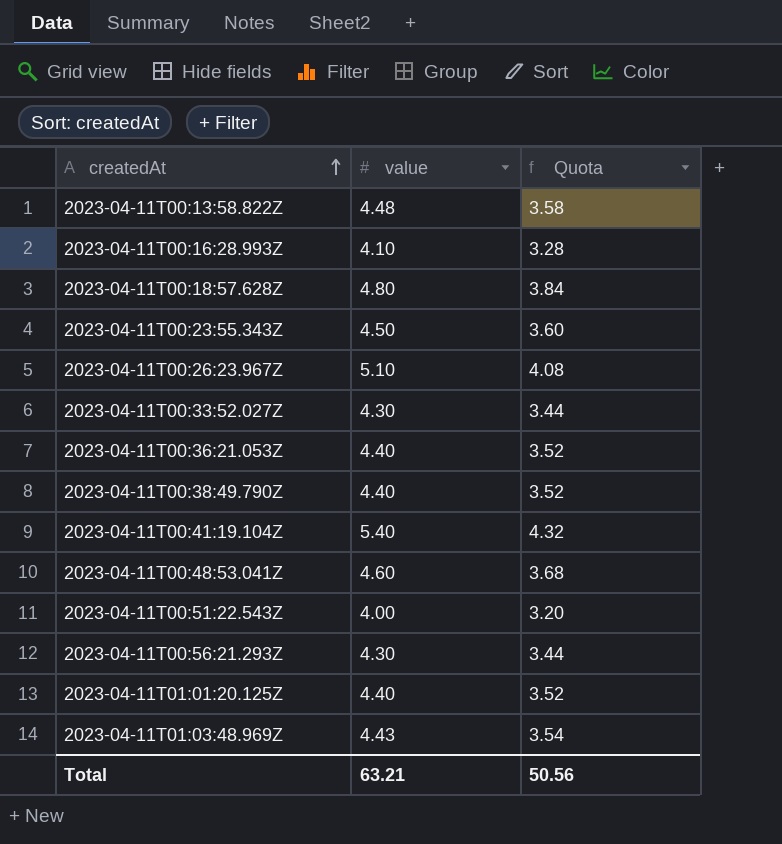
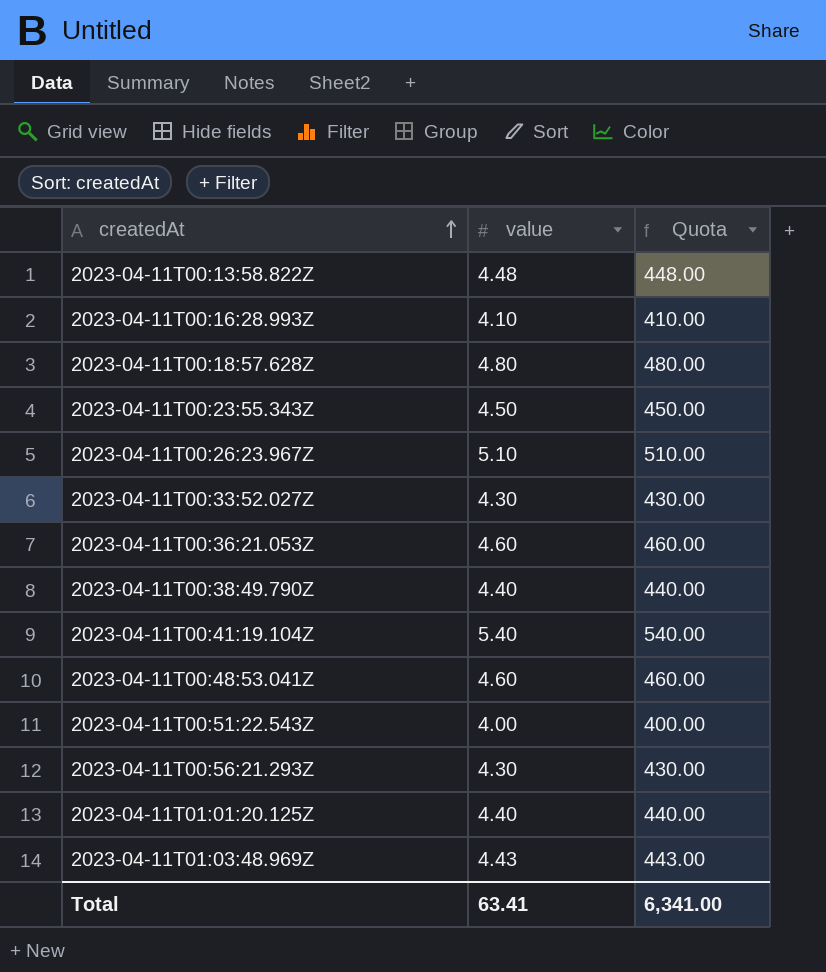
column Quota | formula: [value] * 0.8 -> [value] * 100
2023-04-11T00:36:21.053Z | value: 4.40 -> 4.60
Total | value: 63.21 -> 63.41
Total | Quota: 50.56 -> 6,341.00

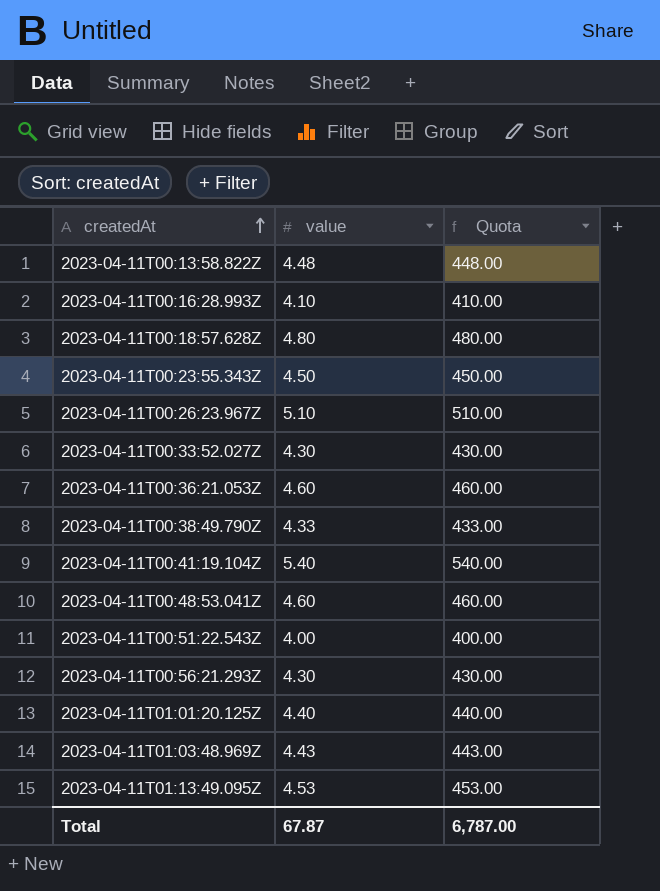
2023-04-11T00:38:49.790Z | value: 4.40 -> 4.33
2023-04-11T00:38:49.790Z | Quota: 440.00 -> 433.00
row 2023-04-11T01:13:49.095Z: none -> 4.53 | 453.00
Total | value: 63.41 -> 67.87
Total | Quota: 6,341.00 -> 6,787.00

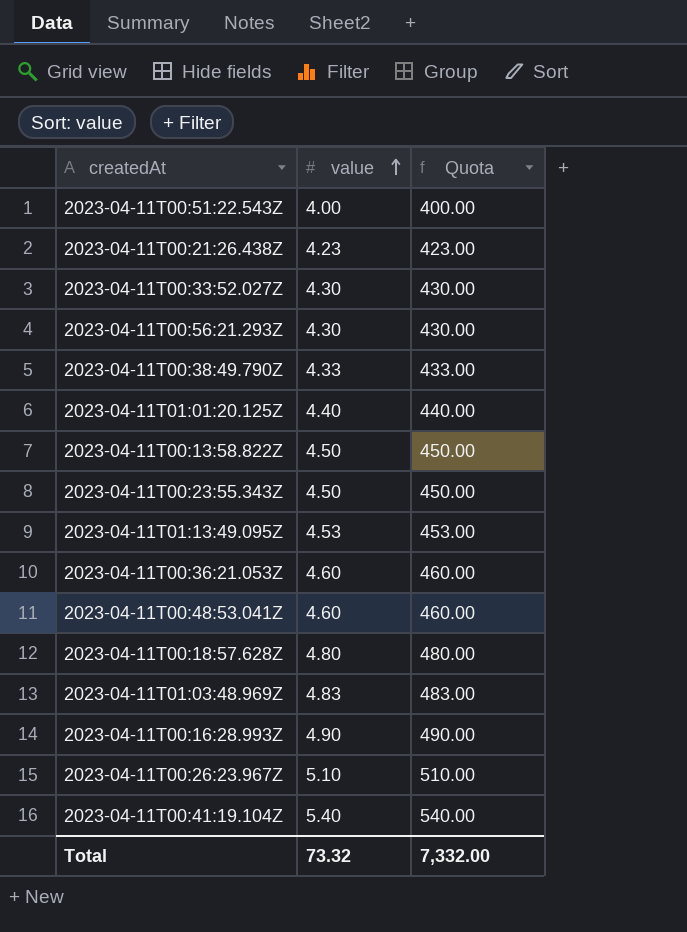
row order: createdAt ascending -> value ascending
row 2023-04-11T00:21:26.438Z: none -> 4.23 | 423.00
2023-04-11T00:13:58.822Z | value: 4.48 -> 4.50
2023-04-11T00:13:58.822Z | Quota: 448.00 -> 450.00
2023-04-11T01:03:48.969Z | value: 4.43 -> 4.83
2023-04-11T01:03:48.969Z | Quota: 443.00 -> 483.00
2023-04-11T00:16:28.993Z | value: 4.10 -> 4.90
2023-04-11T00:16:28.993Z | Quota: 410.00 -> 490.00
Total | value: 67.87 -> 73.32
Total | Quota: 6,787.00 -> 7,332.00

